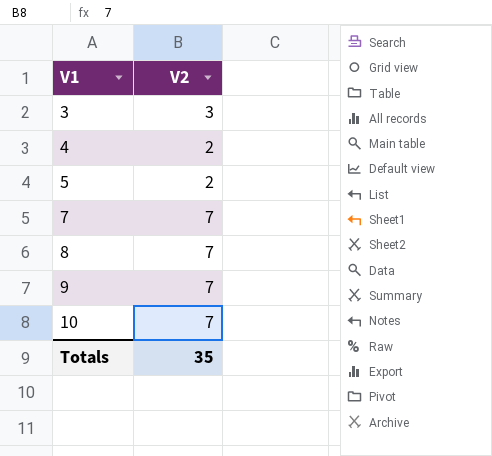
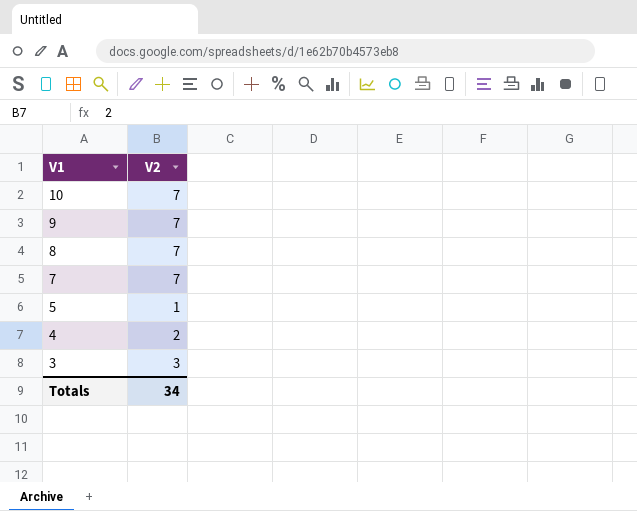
row order: V1 ascending -> V1 descending
5 | V2: 2 -> 1
Totals | V2: 35 -> 34

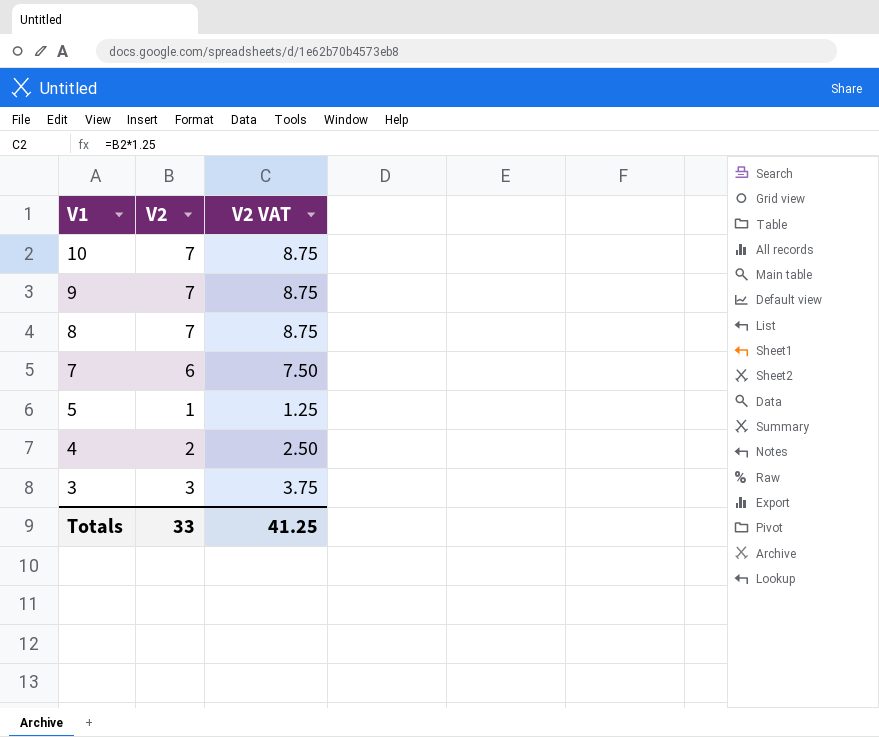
column V2 VAT | formula: none -> [V2] * 1.25
7 | V2: 7 -> 6
Totals | V2: 34 -> 33

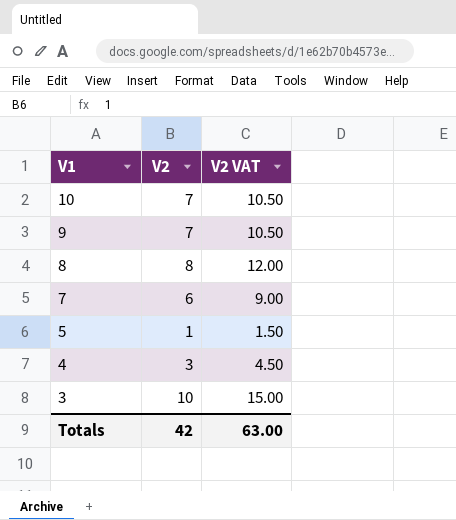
column V2 VAT | formula: [V2] * 1.25 -> [V2] * 1.5
8 | V2: 7 -> 8
4 | V2: 2 -> 3
3 | V2: 3 -> 10
Totals | V2: 33 -> 42
Totals | V2 VAT: 41.25 -> 63.00

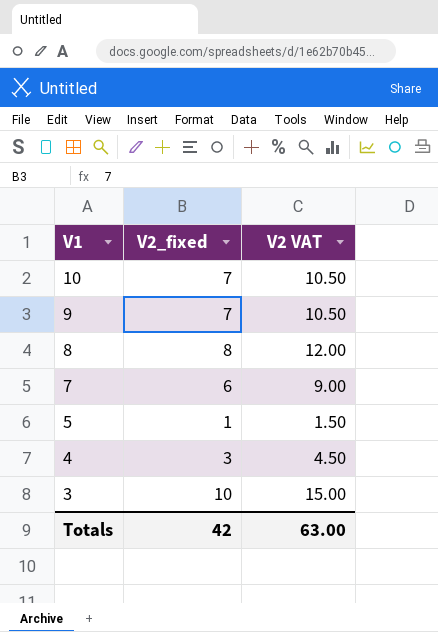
column name: V2 -> V2_fixed

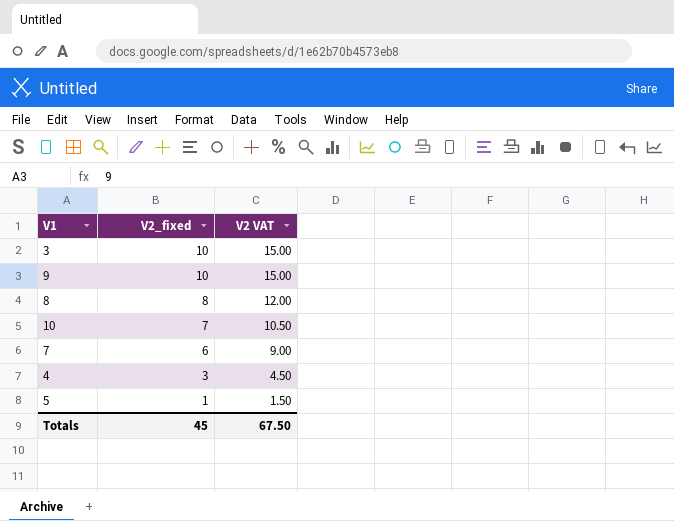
row order: V1 descending -> V2_fixed descending
9 | V2_fixed: 7 -> 10
9 | V2 VAT: 10.50 -> 15.00
Totals | V2_fixed: 42 -> 45
Totals | V2 VAT: 63.00 -> 67.50

